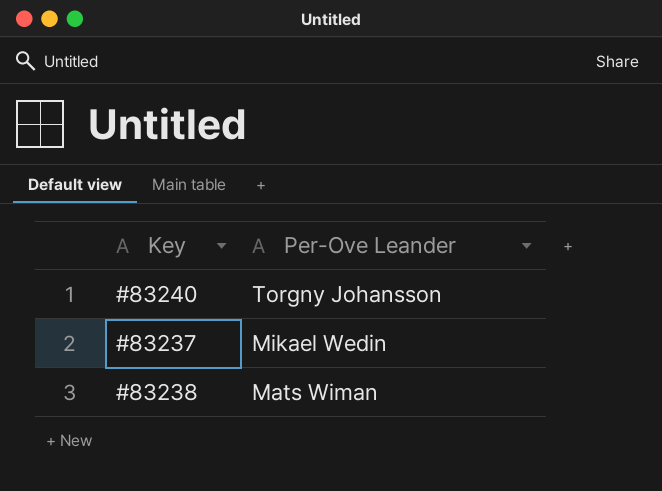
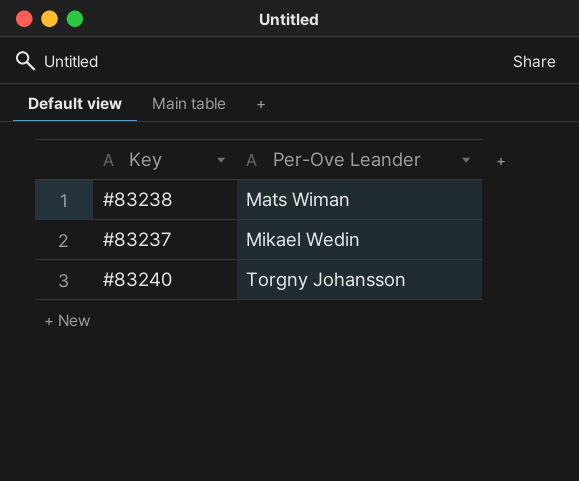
row order: Per-Ove Leander descending -> Per-Ove Leander ascending

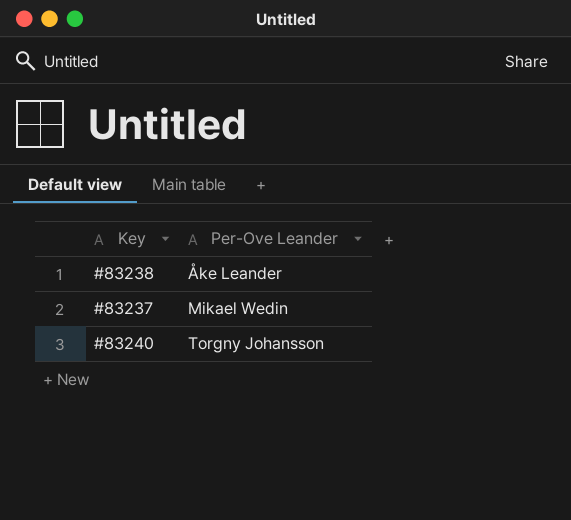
#83238 | Per-Ove Leander: Mats Wiman -> Åke Leander

